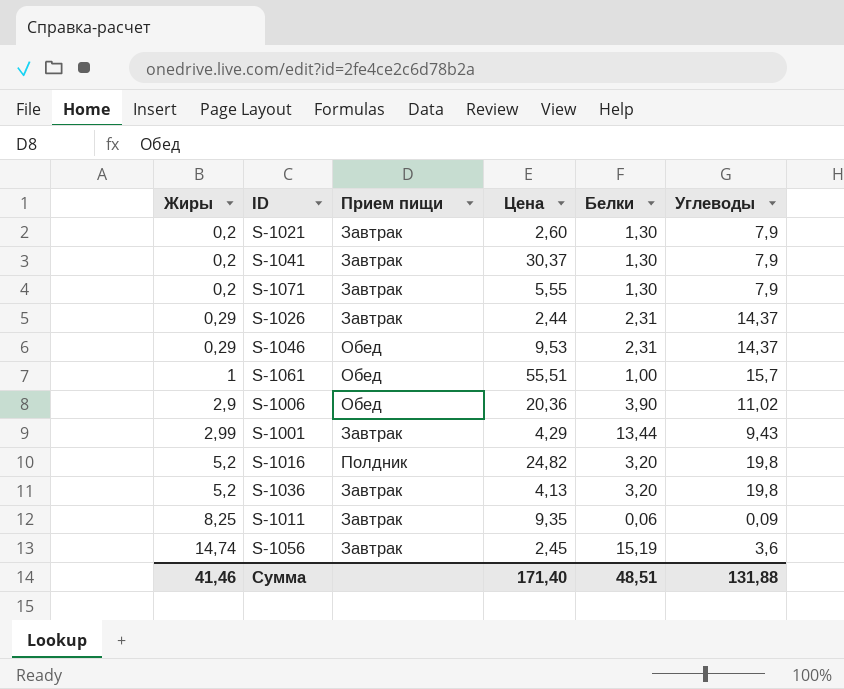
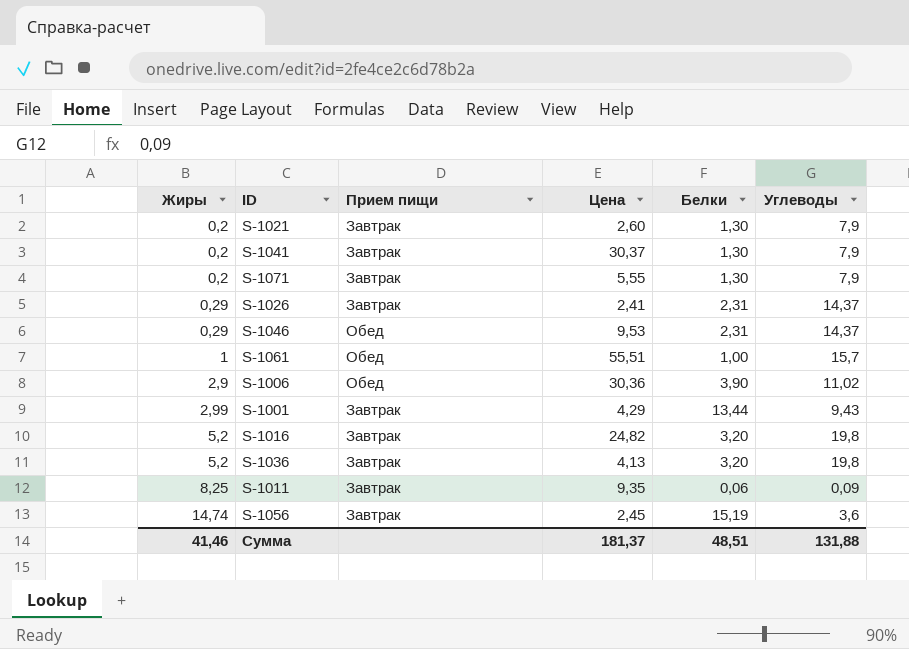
S-1026 | Цена: 2,44 -> 2,41
S-1006 | Цена: 20,36 -> 30,36
S-1016 | Прием пищи: Полдник -> Завтрак
Сумма | Цена: 171,40 -> 181,37

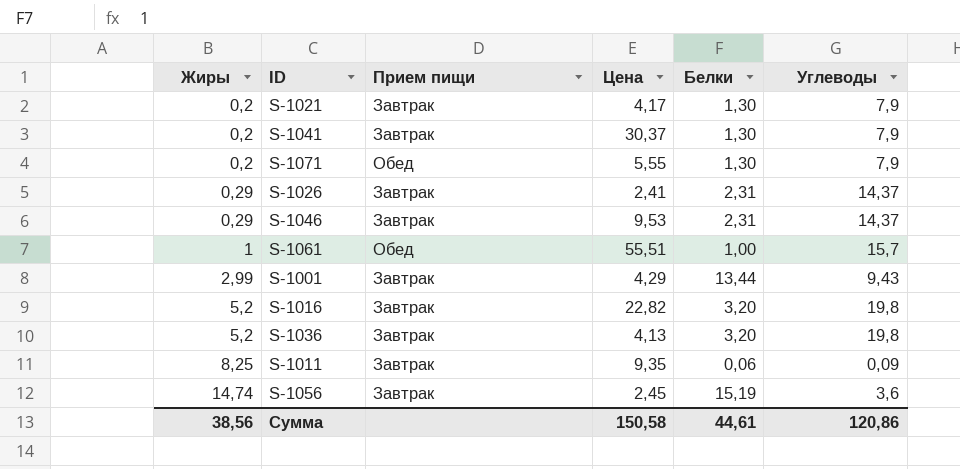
row S-1006: 2,9 | Обед | 30,36 | 3,90 | 11,02 -> none
S-1021 | Цена: 2,60 -> 4,17
S-1071 | Прием пищи: Завтрак -> Обед
S-1046 | Прием пищи: Обед -> Завтрак
S-1016 | Цена: 24,82 -> 22,82
Сумма | Жиры: 41,46 -> 38,56
Сумма | Цена: 181,37 -> 150,58
Сумма | Белки: 48,51 -> 44,61
Сумма | Углеводы: 131,88 -> 120,86

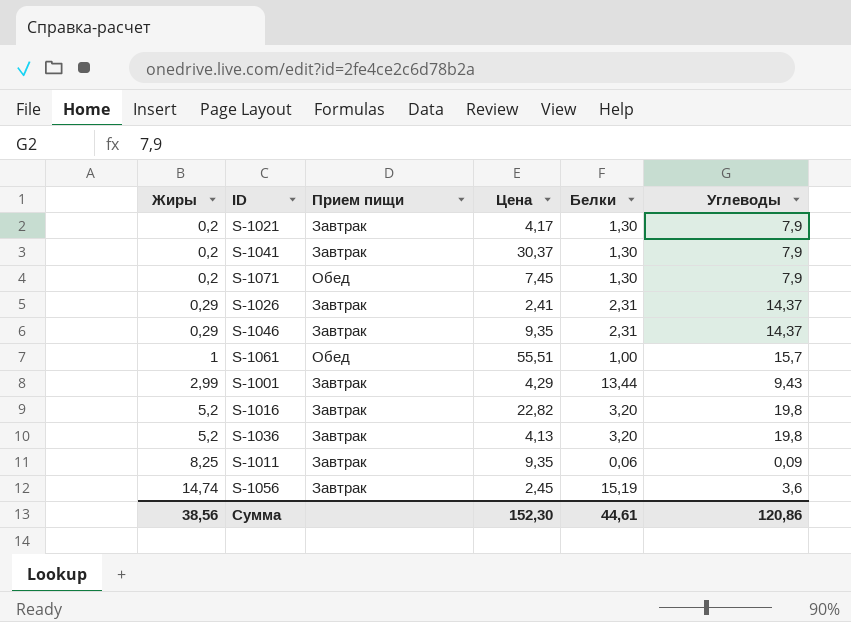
S-1071 | Цена: 5,55 -> 7,45
S-1046 | Цена: 9,53 -> 9,35
Сумма | Цена: 150,58 -> 152,30

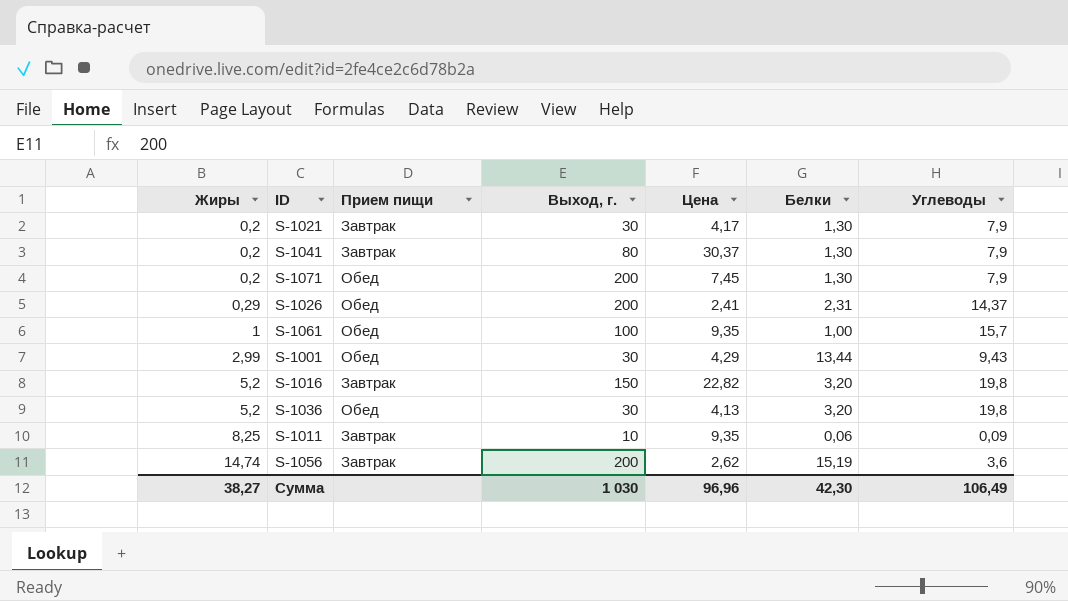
column Выход, г. | position: none -> 4
row S-1046: 0,29 | Завтрак | 9,35 | 2,31 | 14,37 -> none
S-1026 | Прием пищи: Завтрак -> Обед
S-1061 | Цена: 55,51 -> 9,35
S-1001 | Прием пищи: Завтрак -> Обед
S-1036 | Прием пищи: Завтрак -> Обед
S-1056 | Цена: 2,45 -> 2,62
Сумма | Жиры: 38,56 -> 38,27
Сумма | Цена: 152,30 -> 96,96
Сумма | Белки: 44,61 -> 42,30
Сумма | Углеводы: 120,86 -> 106,49

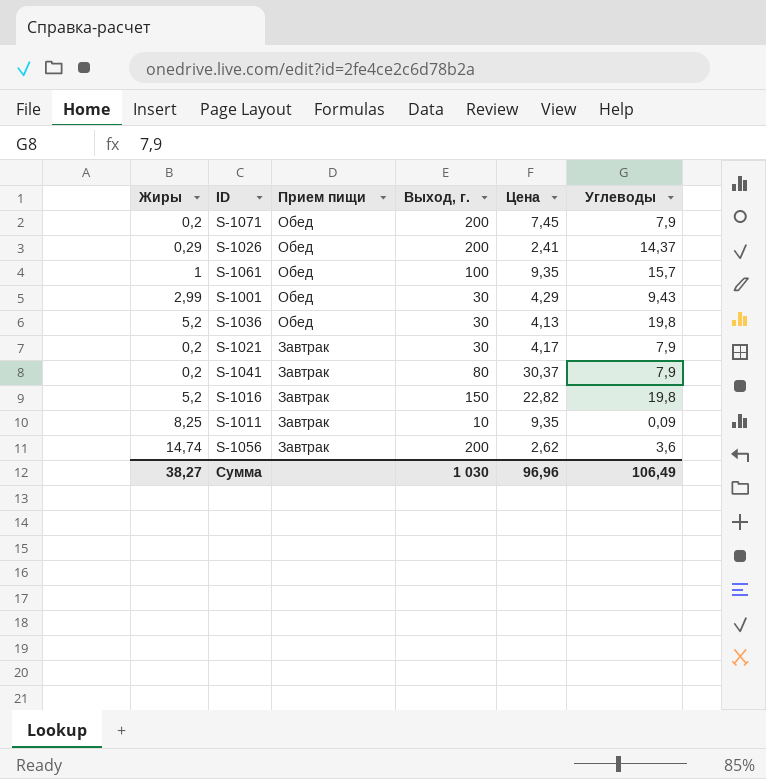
row order: Жиры ascending -> Прием пищи descending
column Белки | position: 6 -> none

